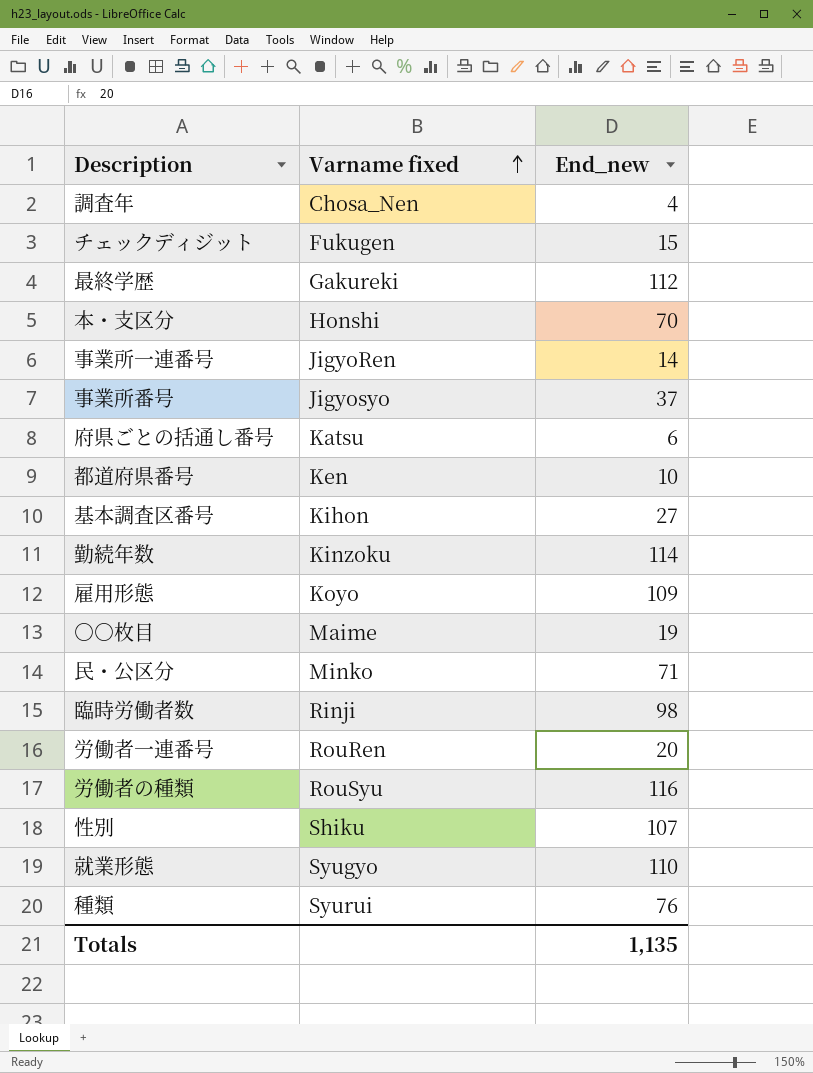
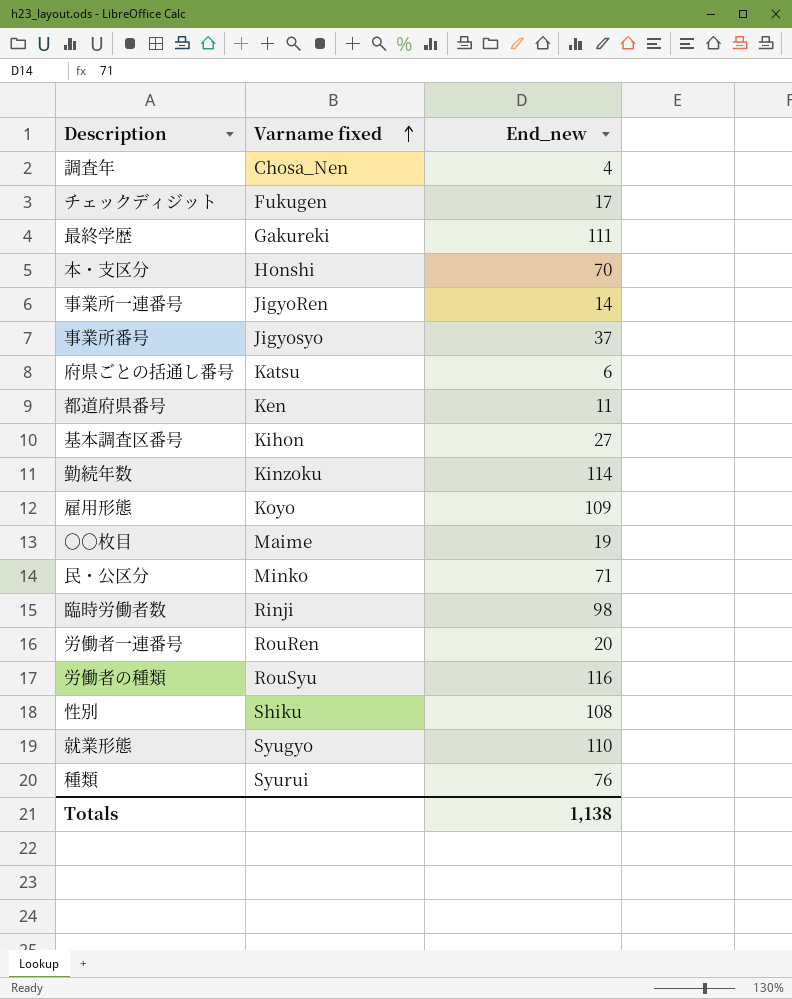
チェックディジット | End_new: 15 -> 17
最終学歴 | End_new: 112 -> 111
都道府県番号 | End_new: 10 -> 11
性別 | End_new: 107 -> 108
Totals | End_new: 1,135 -> 1,138

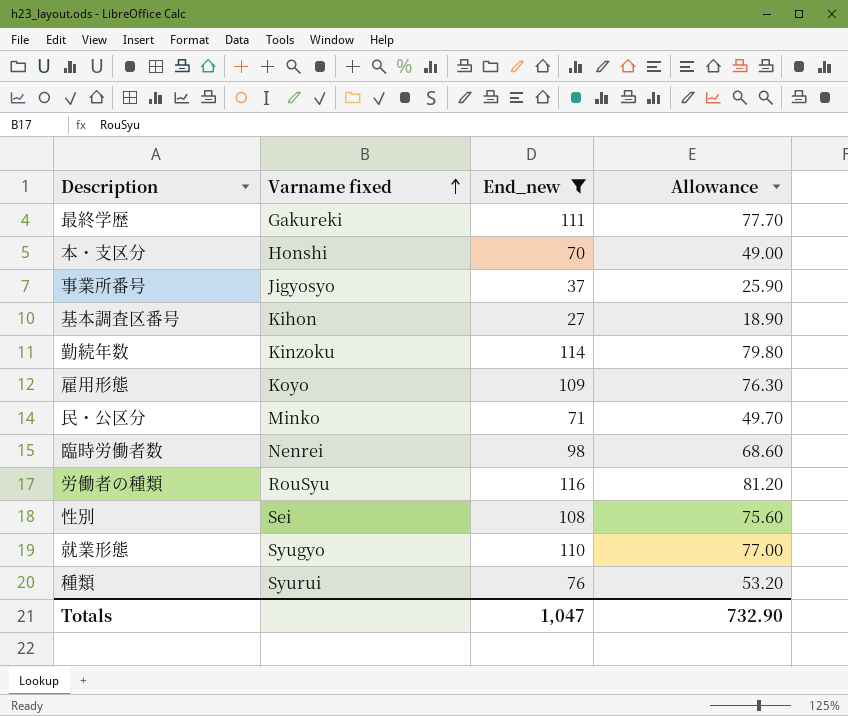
filter: none -> End_new >= 27
column Allowance | formula: none -> [End_new] * 0.7
臨時労働者数 | Varname fixed: Rinji -> Nenrei
性別 | Varname fixed: Shiku -> Sei
Totals | End_new: 1,138 -> 1,047

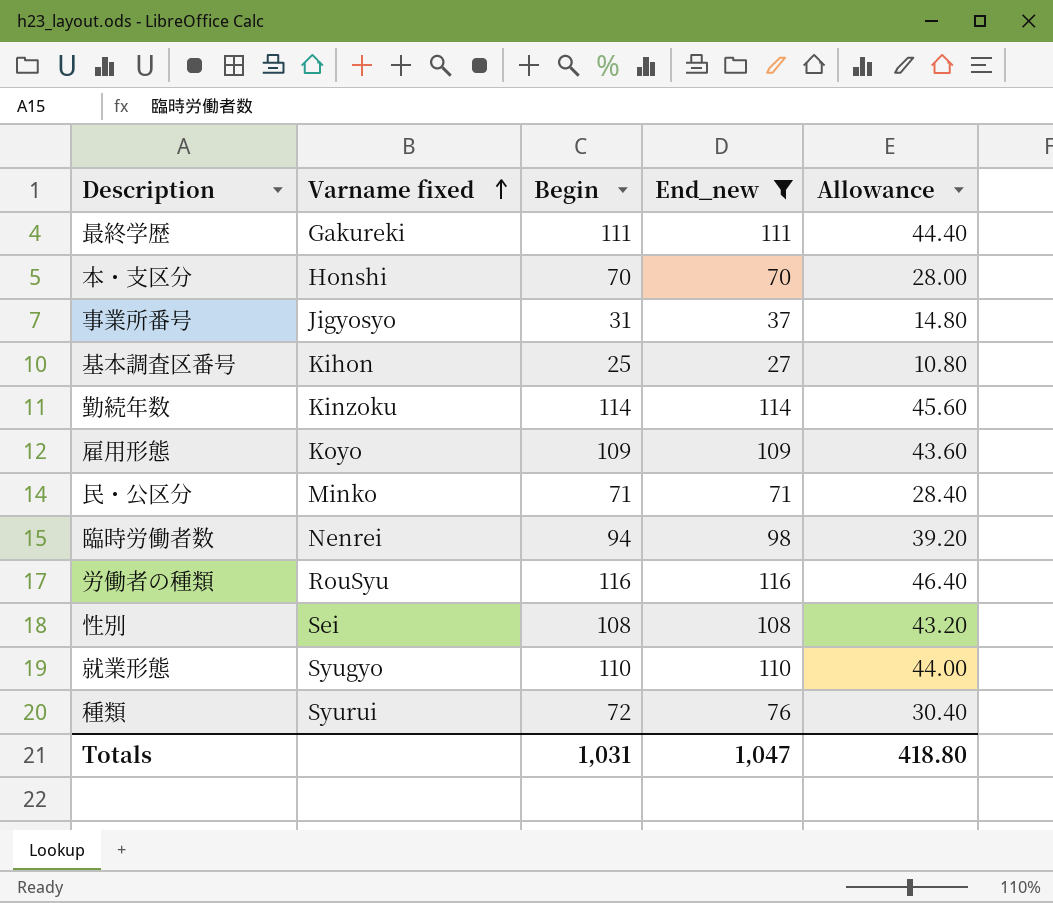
column Begin | position: none -> 3
column Allowance | formula: [End_new] * 0.7 -> [End_new] * 0.4
Totals | Allowance: 732.90 -> 418.80

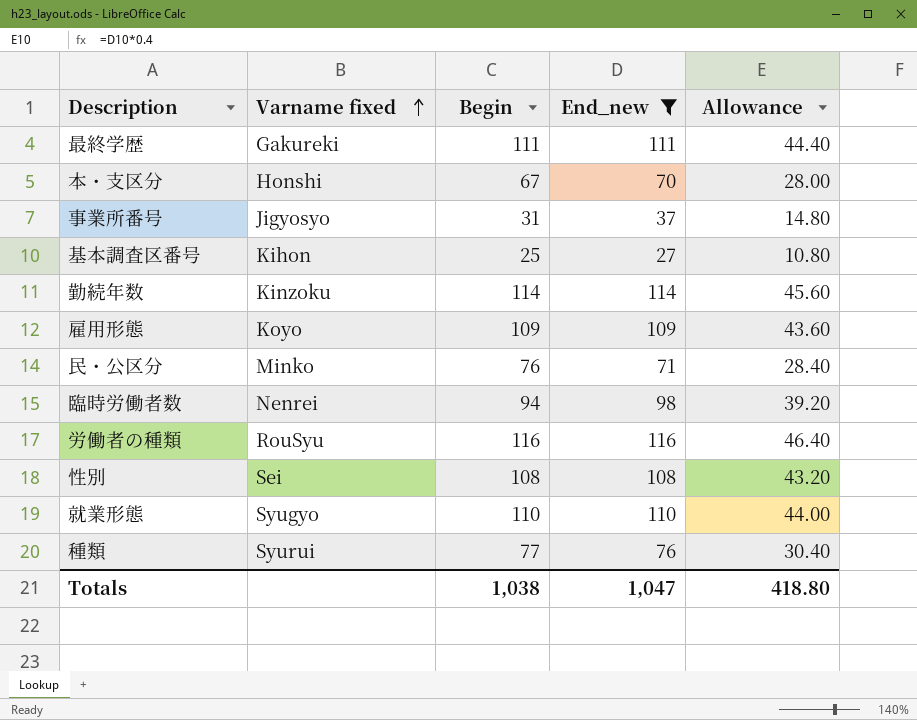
本・支区分 | Begin: 70 -> 67
民・公区分 | Begin: 71 -> 76
種類 | Begin: 72 -> 77
Totals | Begin: 1,031 -> 1,038

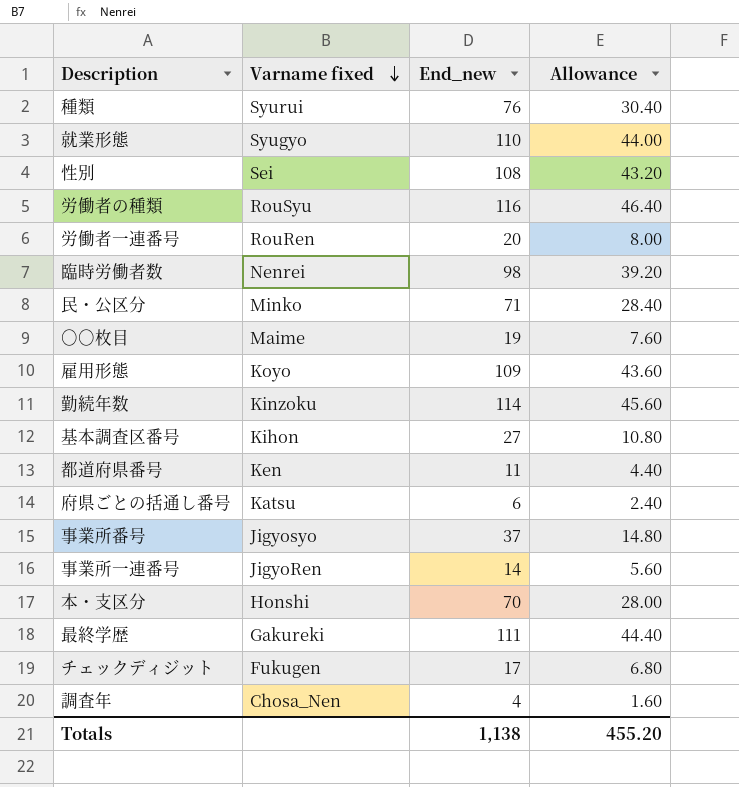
filter: End_new >= 27 -> none
row order: Varname fixed ascending -> Varname fixed descending
column Begin | position: 3 -> none
Totals | End_new: 1,047 -> 1,138
Totals | Allowance: 418.80 -> 455.20

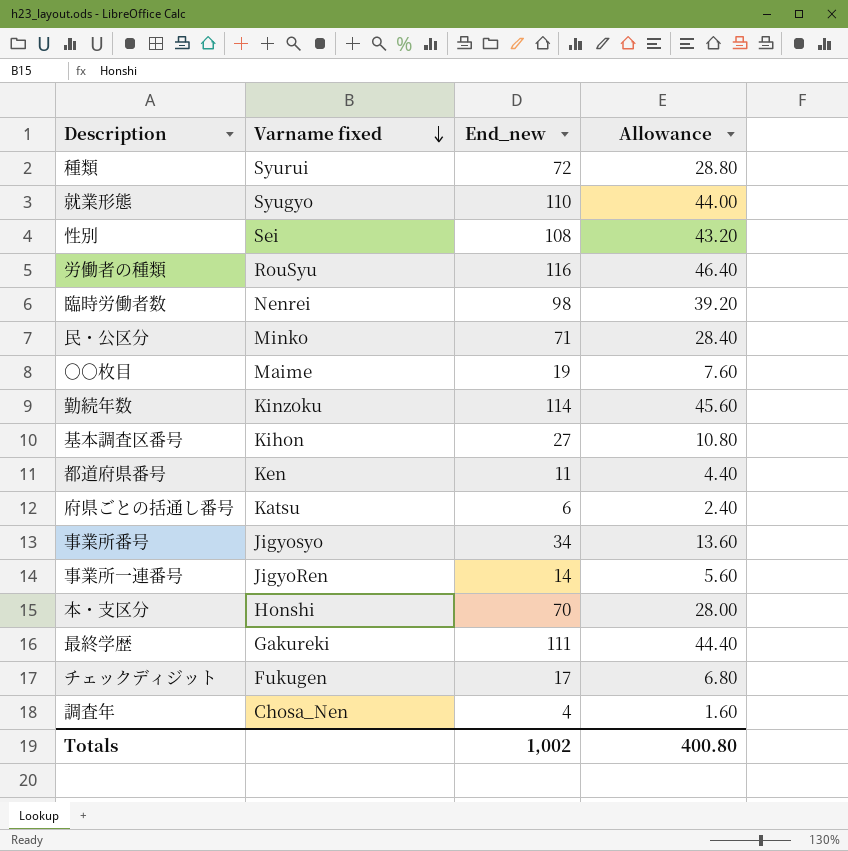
row 労働者一連番号: RouRen | 20 | 8.00 -> none
row 雇用形態: Koyo | 109 | 43.60 -> none
種類 | End_new: 76 -> 72
種類 | Allowance: 30.40 -> 28.80
事業所番号 | End_new: 37 -> 34
事業所番号 | Allowance: 14.80 -> 13.60
Totals | End_new: 1,138 -> 1,002
Totals | Allowance: 455.20 -> 400.80

